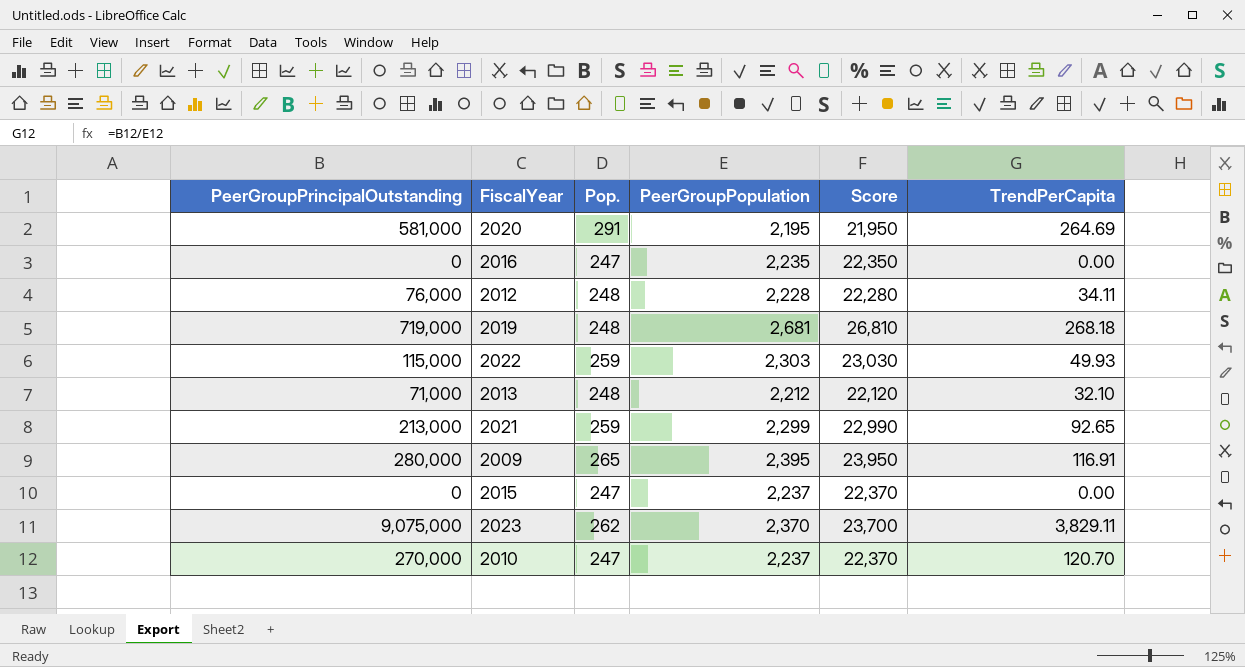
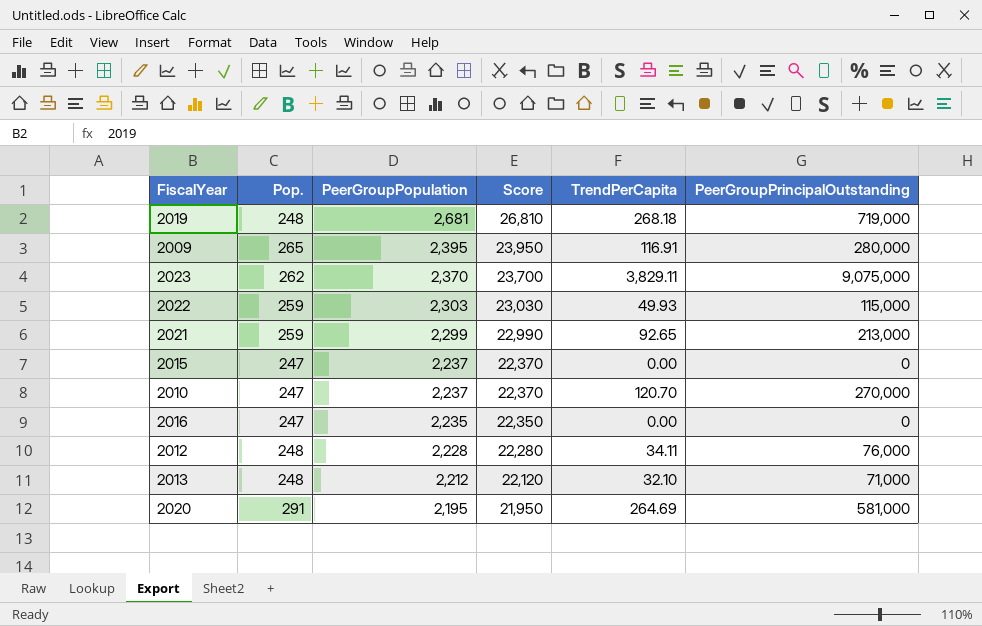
row order: none -> PeerGroupPopulation descending
column PeerGroupPrincipalOutstanding | position: 1 -> 6

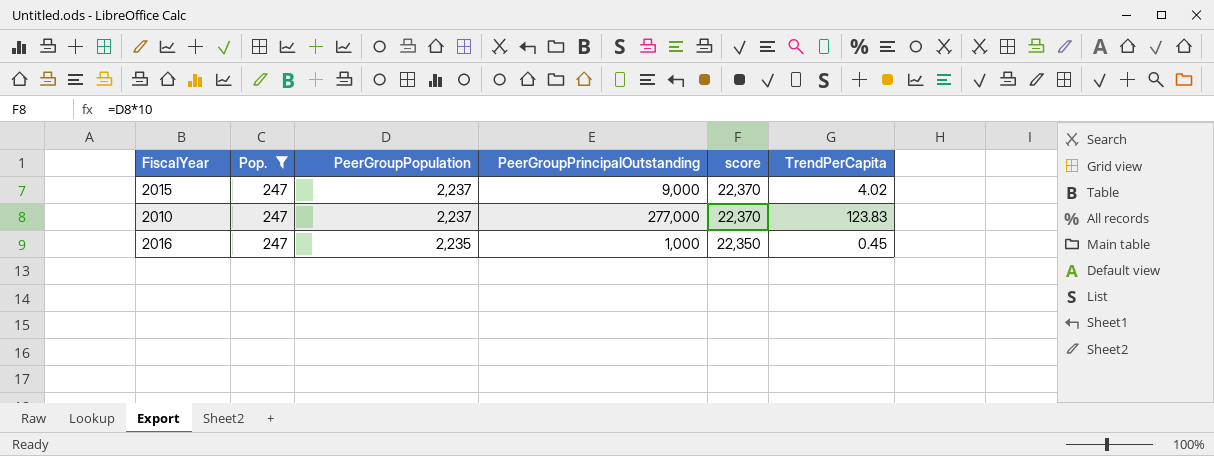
filter: none -> Pop. = 247
column PeerGroupPrincipalOutstanding | position: 6 -> 4
column name: Score -> score
2015 | PeerGroupPrincipalOutstanding: 0 -> 9,000
2015 | TrendPerCapita: 0.00 -> 4.02
2010 | PeerGroupPrincipalOutstanding: 270,000 -> 277,000
2010 | TrendPerCapita: 120.70 -> 123.83
2016 | PeerGroupPrincipalOutstanding: 0 -> 1,000
2016 | TrendPerCapita: 0.00 -> 0.45

